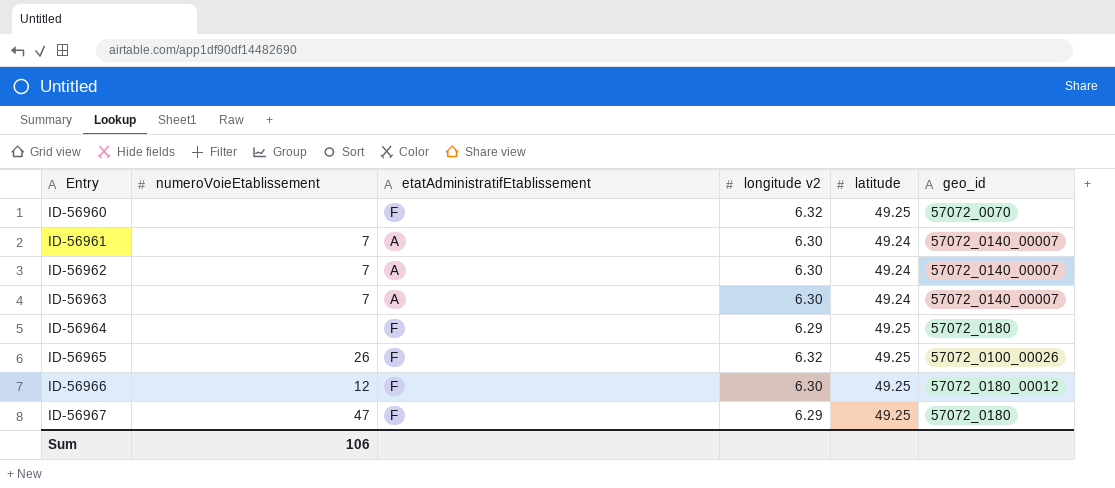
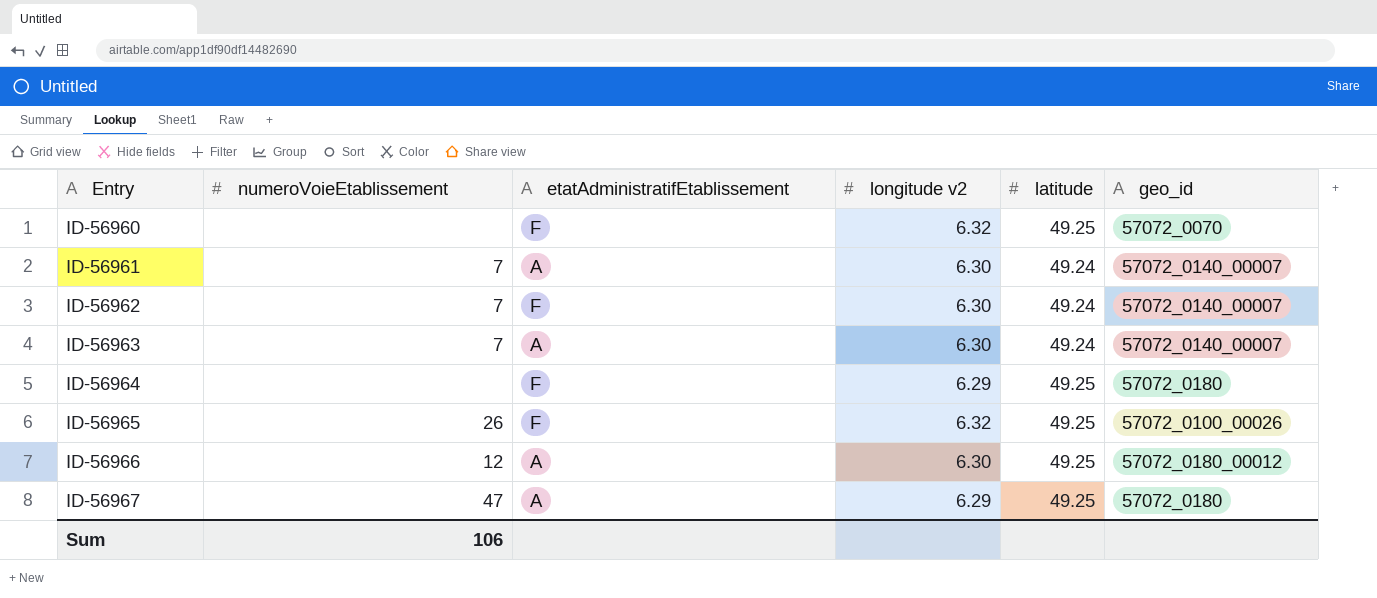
ID-56962 | etatAdministratifEtablissement: A -> F
ID-56966 | etatAdministratifEtablissement: F -> A
ID-56967 | etatAdministratifEtablissement: F -> A

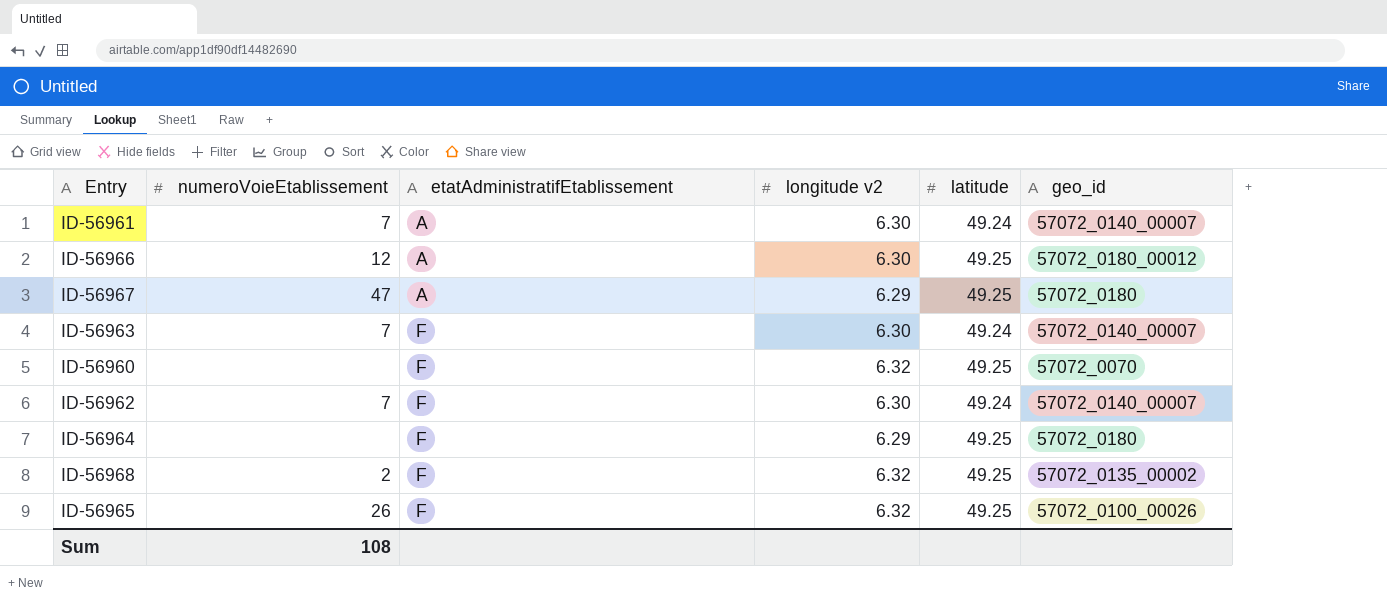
row order: Entry ascending -> etatAdministratifEtablissement ascending
ID-56963 | etatAdministratifEtablissement: A -> F
row ID-56968: none -> 2 | F | 6.32 | 49.25 | 57072_0135_00002
Sum | numeroVoieEtablissement: 106 -> 108

